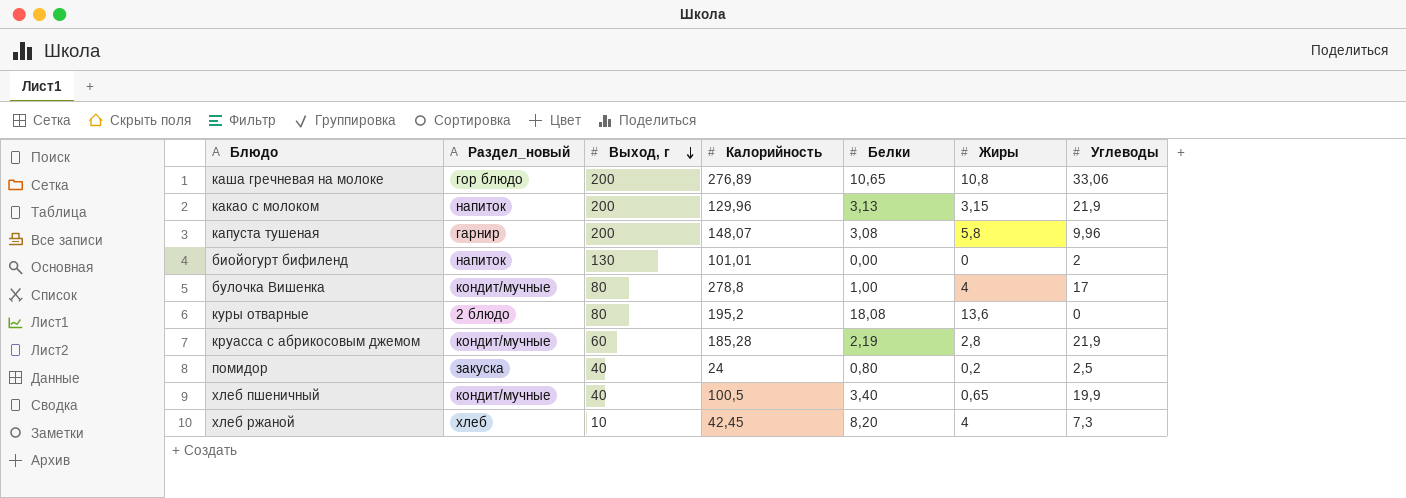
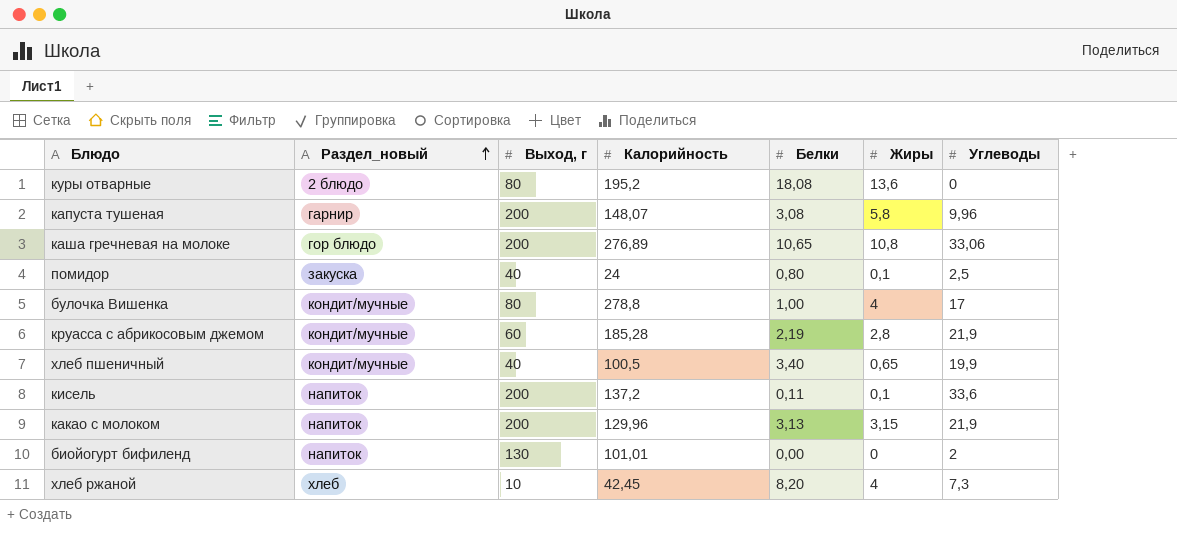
row order: Выход, г descending -> Раздел_новый ascending
помидор | Жиры: 0,2 -> 0,1
row кисель: none -> напиток | 200 | 137,2 | 0,11 | 0,1 | 33,6

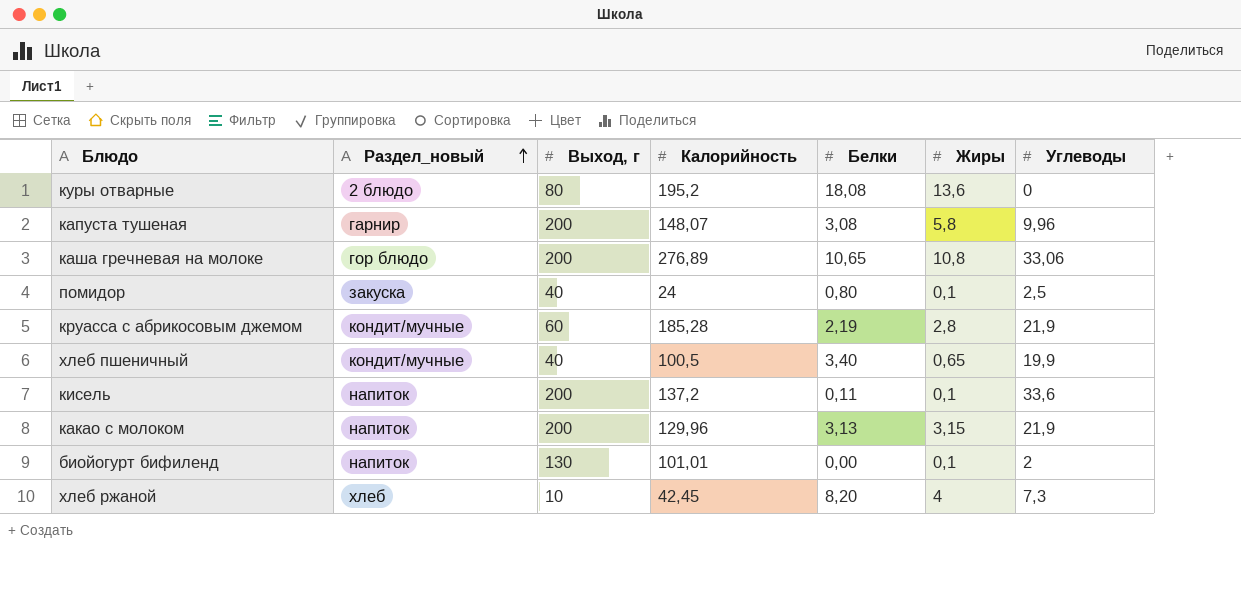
row булочка Вишенка: кондит/мучные | 80 | 278,8 | 1,00 | 4 | 17 -> none
биойогурт бифиленд | Жиры: 0 -> 0,1

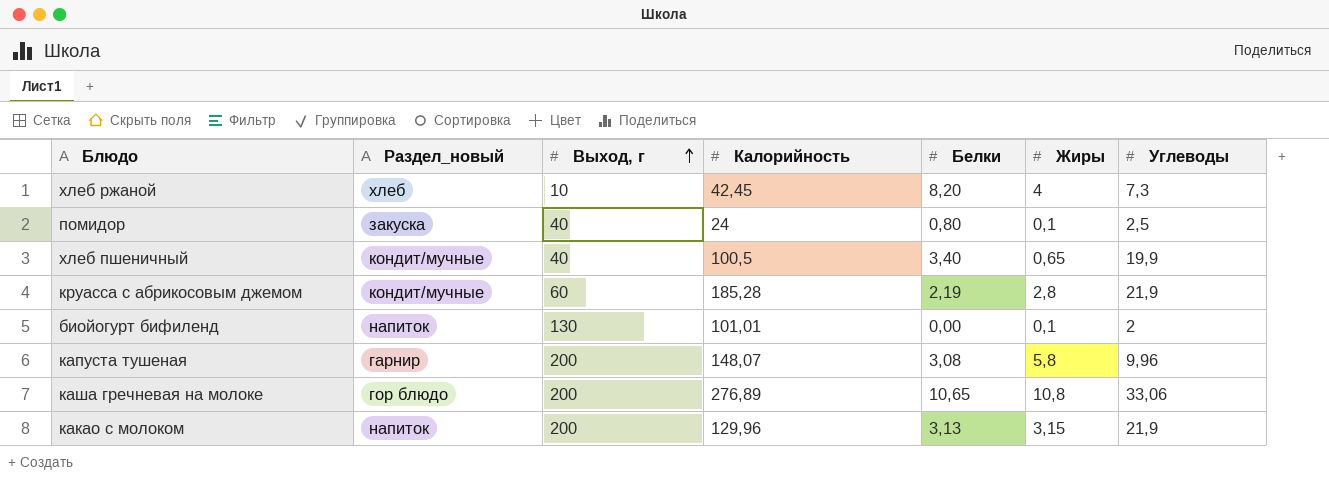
row order: Раздел_новый ascending -> Выход, г ascending
row куры отварные: 2 блюдо | 80 | 195,2 | 18,08 | 13,6 | 0 -> none
row кисель: напиток | 200 | 137,2 | 0,11 | 0,1 | 33,6 -> none

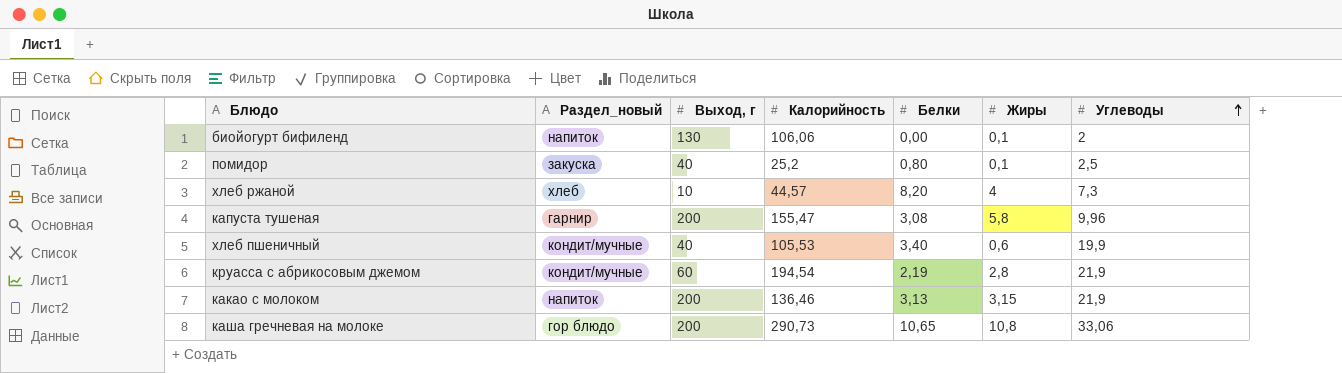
row order: Выход, г ascending -> Углеводы ascending
биойогурт бифиленд | Калорийность: 101,01 -> 106,06
помидор | Калорийность: 24 -> 25,2
хлеб ржаной | Калорийность: 42,45 -> 44,57
капуста тушеная | Калорийность: 148,07 -> 155,47
хлеб пшеничный | Калорийность: 100,5 -> 105,53
хлеб пшеничный | Жиры: 0,65 -> 0,6
круасса с абрикосовым джемом | Калорийность: 185,28 -> 194,54
какао с молоком | Калорийность: 129,96 -> 136,46
каша гречневая на молоке | Калорийность: 276,89 -> 290,73

